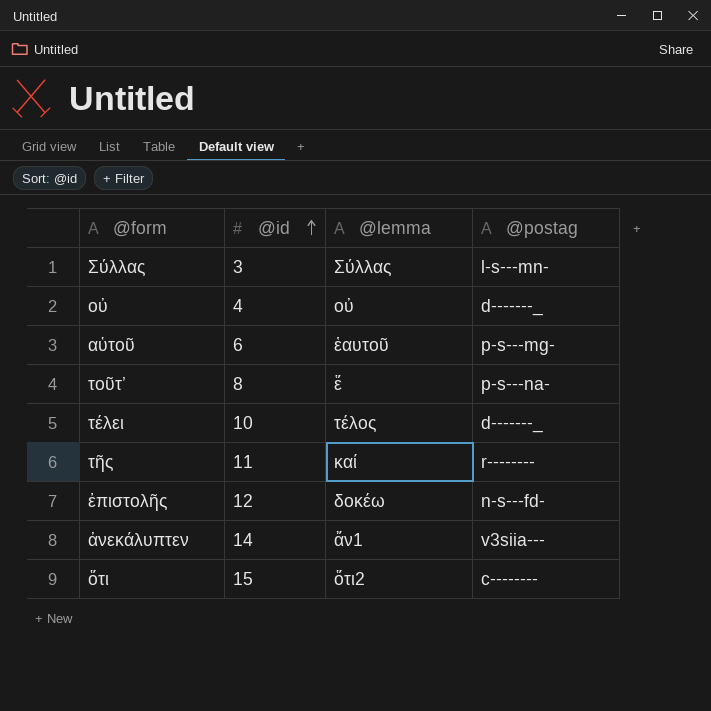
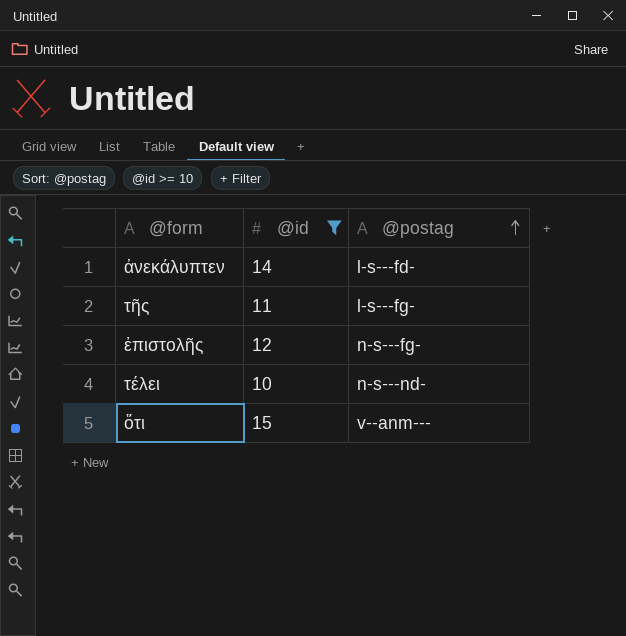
filter: none -> @id >= 10
row order: @id ascending -> @postag ascending
column @lemma | position: 3 -> none
ἀνεκάλυπτεν | @postag: v3siia--- -> l-s---fd-
τῆς | @postag: r-------- -> l-s---fg-
ἐπιστολῆς | @postag: n-s---fd- -> n-s---fg-
τέλει | @postag: d-------_ -> n-s---nd-
ὅτι | @postag: c-------- -> v--anm---

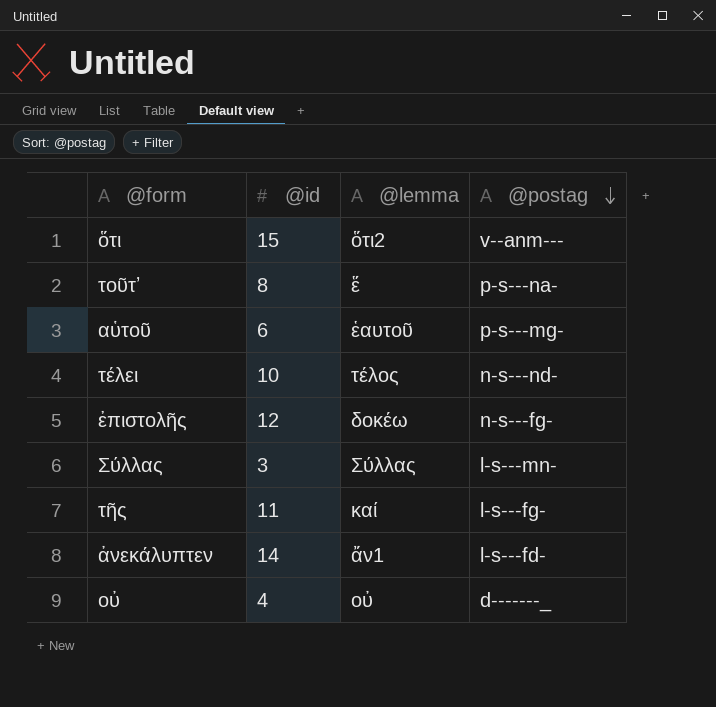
filter: @id >= 10 -> none
row order: @postag ascending -> @postag descending
column @lemma | position: none -> 3

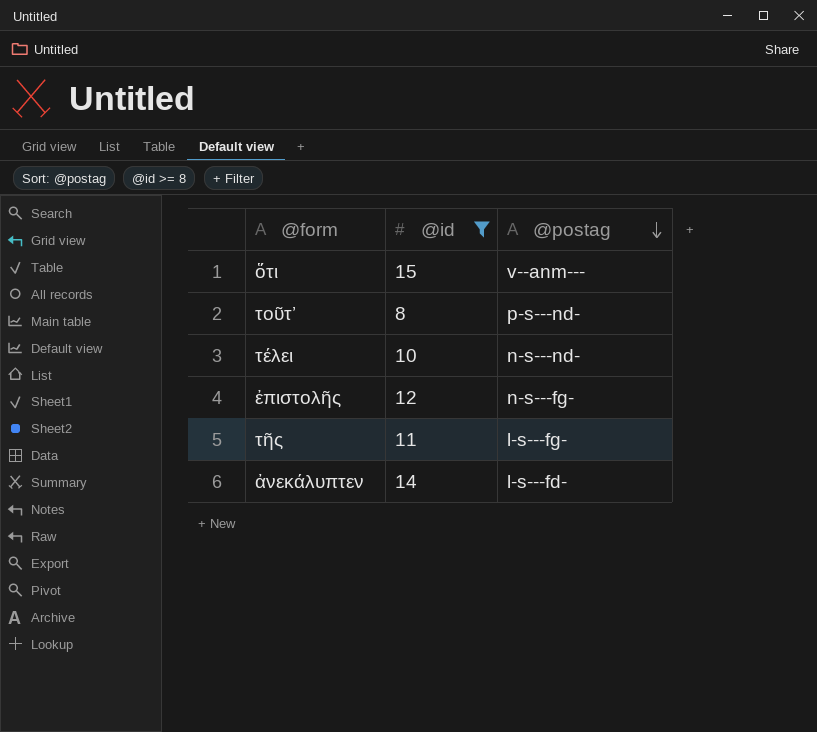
filter: none -> @id >= 8
column @lemma | position: 3 -> none
τοῦτʼ | @postag: p-s---na- -> p-s---nd-

